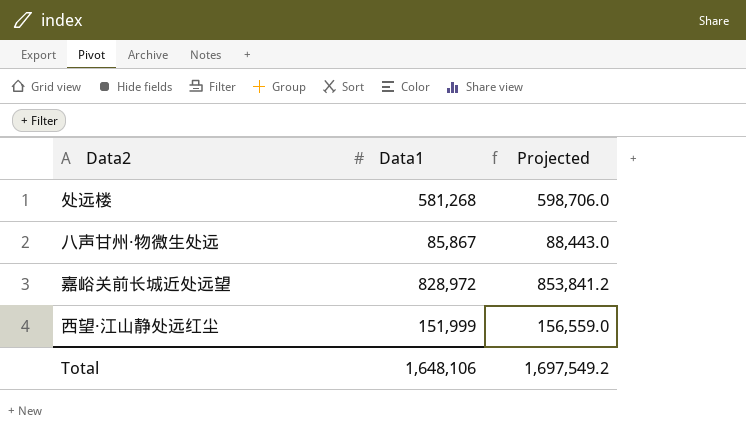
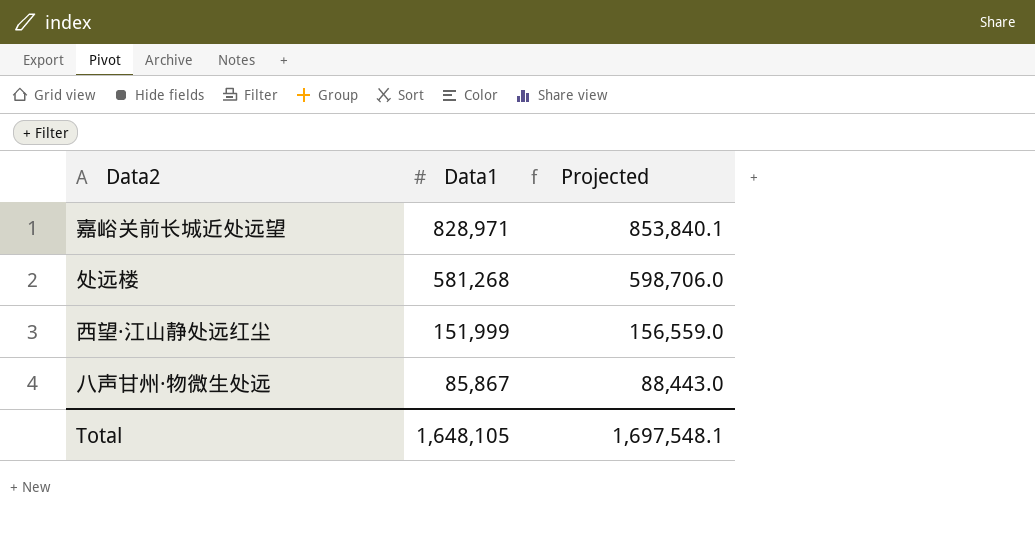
row order: none -> Data1 descending
嘉峪关前长城近处远望 | Data1: 828,972 -> 828,971
嘉峪关前长城近处远望 | Projected: 853,841.2 -> 853,840.1
Total | Data1: 1,648,106 -> 1,648,105
Total | Projected: 1,697,549.2 -> 1,697,548.1

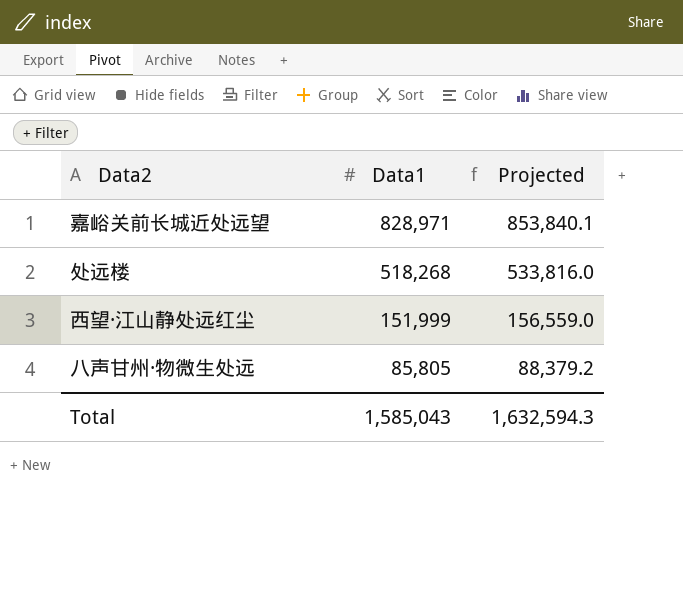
处远楼 | Data1: 581,268 -> 518,268
处远楼 | Projected: 598,706.0 -> 533,816.0
八声甘州·物微生处远 | Data1: 85,867 -> 85,805
八声甘州·物微生处远 | Projected: 88,443.0 -> 88,379.2
Total | Data1: 1,648,105 -> 1,585,043
Total | Projected: 1,697,548.1 -> 1,632,594.3

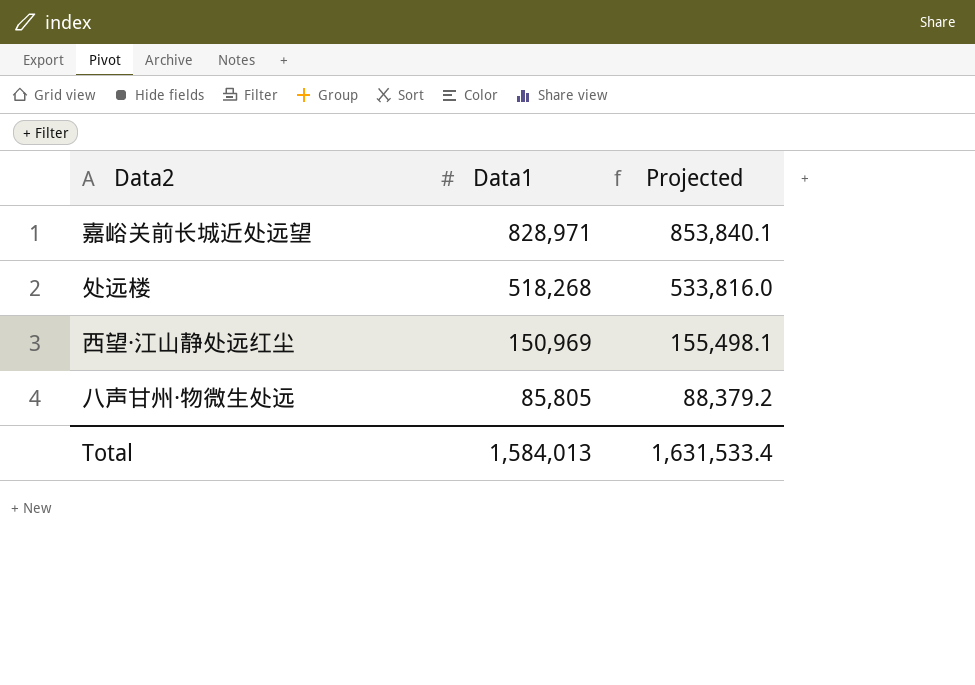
西望·江山静处远红尘 | Data1: 151,999 -> 150,969
西望·江山静处远红尘 | Projected: 156,559.0 -> 155,498.1
Total | Data1: 1,585,043 -> 1,584,013
Total | Projected: 1,632,594.3 -> 1,631,533.4

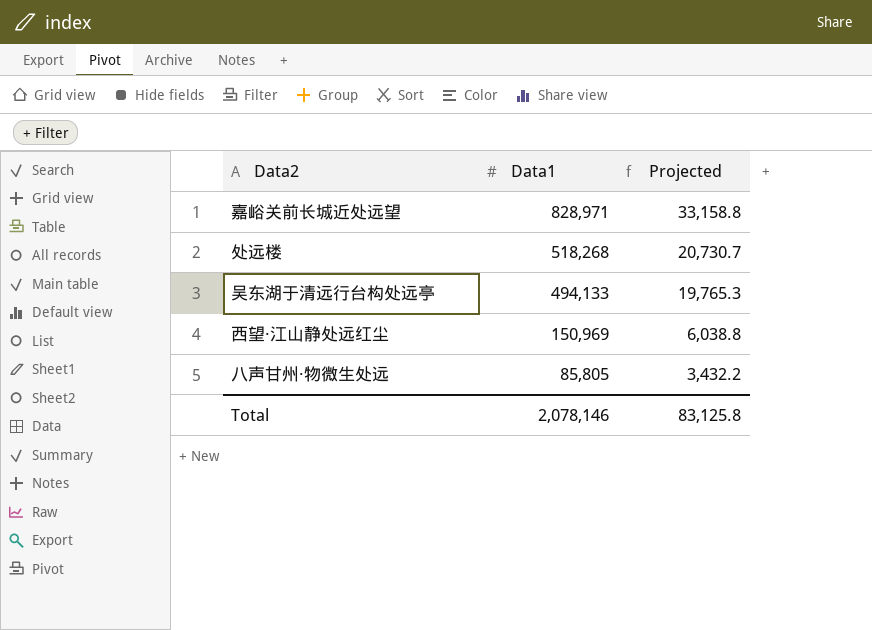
column Projected | formula: [Data1] * 1.03 -> [Data1] * 0.04
row 吴东湖于清远行台构处远亭: none -> 494,133 | 19,765.3
Total | Data1: 1,584,013 -> 2,078,146
Total | Projected: 1,631,533.4 -> 83,125.8

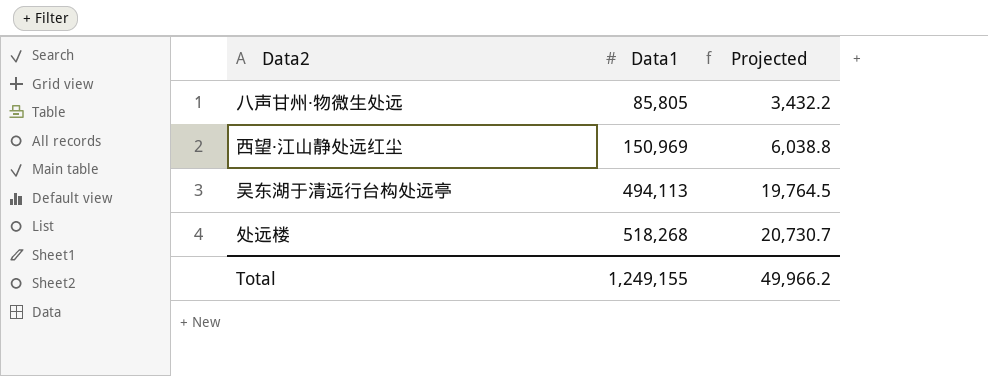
row order: Data1 descending -> Data1 ascending
row 嘉峪关前长城近处远望: 828,971 | 33,158.8 -> none
吴东湖于清远行台构处远亭 | Data1: 494,133 -> 494,113
吴东湖于清远行台构处远亭 | Projected: 19,765.3 -> 19,764.5
Total | Data1: 2,078,146 -> 1,249,155
Total | Projected: 83,125.8 -> 49,966.2

